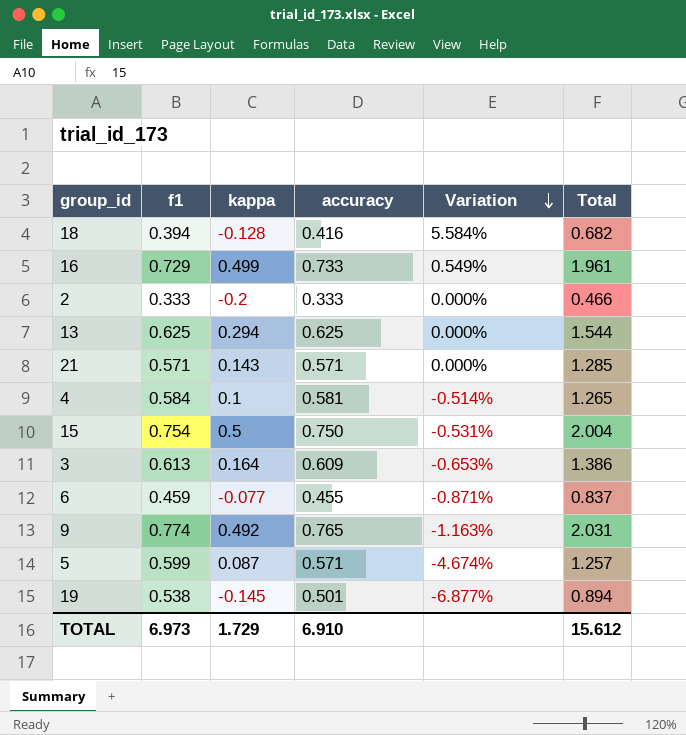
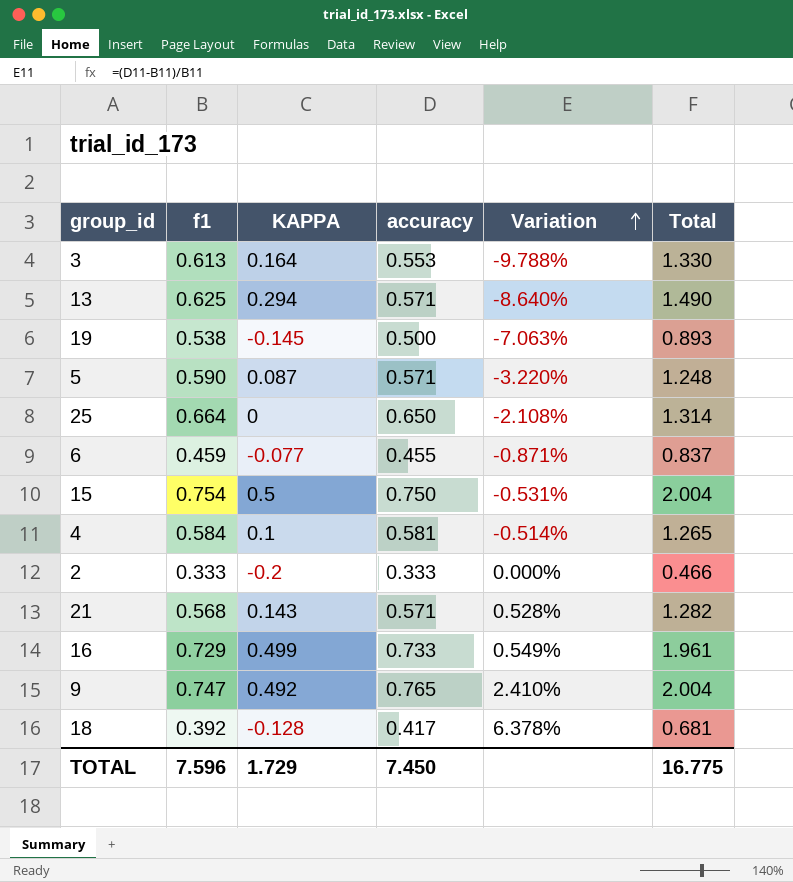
row order: Variation descending -> Variation ascending
column name: kappa -> KAPPA
3 | accuracy: 0.609 -> 0.553
3 | Variation: -0.653% -> -9.788%
3 | Total: 1.386 -> 1.330
13 | accuracy: 0.625 -> 0.571
13 | Variation: 0.000% -> -8.640%
13 | Total: 1.544 -> 1.490
19 | accuracy: 0.501 -> 0.500
19 | Variation: -6.877% -> -7.063%
19 | Total: 0.894 -> 0.893
5 | f1: 0.599 -> 0.590
5 | Variation: -4.674% -> -3.220%
5 | Total: 1.257 -> 1.248
row 25: none -> 0.664 | 0 | 0.650 | -2.108% | 1.314
21 | f1: 0.571 -> 0.568
21 | Variation: 0.000% -> 0.528%
21 | Total: 1.285 -> 1.282
9 | f1: 0.774 -> 0.747
9 | Variation: -1.163% -> 2.410%
9 | Total: 2.031 -> 2.004
18 | f1: 0.394 -> 0.392
18 | accuracy: 0.416 -> 0.417
18 | Variation: 5.584% -> 6.378%
18 | Total: 0.682 -> 0.681
TOTAL | f1: 6.973 -> 7.596
TOTAL | accuracy: 6.910 -> 7.450
TOTAL | Total: 15.612 -> 16.775

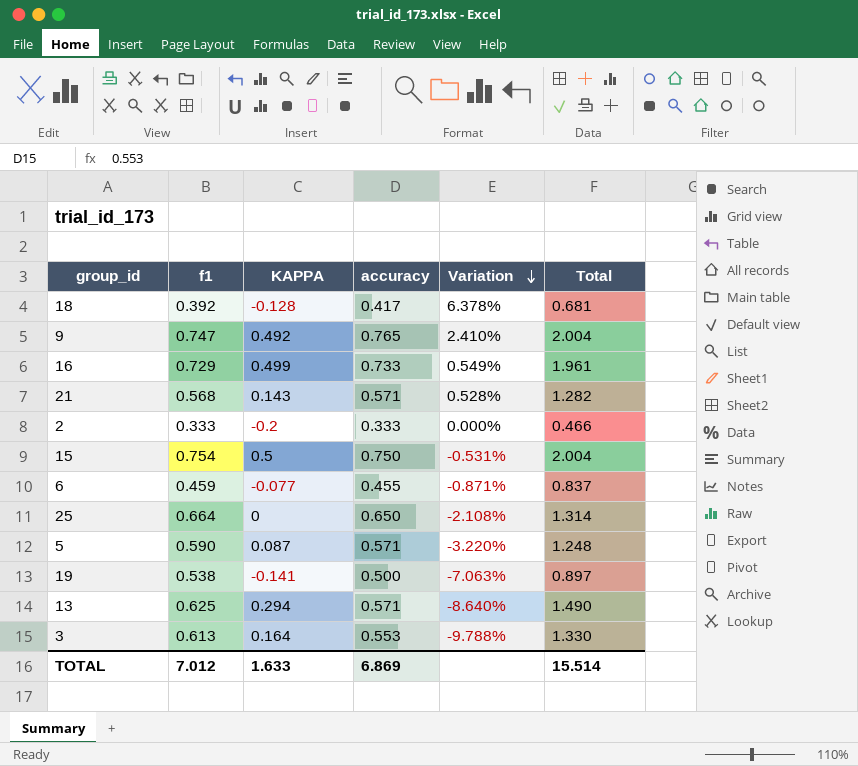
row order: Variation ascending -> Variation descending
row 4: 0.584 | 0.1 | 0.581 | -0.514% | 1.265 -> none
19 | KAPPA: -0.145 -> -0.141
19 | Total: 0.893 -> 0.897
TOTAL | f1: 7.596 -> 7.012
TOTAL | KAPPA: 1.729 -> 1.633
TOTAL | accuracy: 7.450 -> 6.869
TOTAL | Total: 16.775 -> 15.514

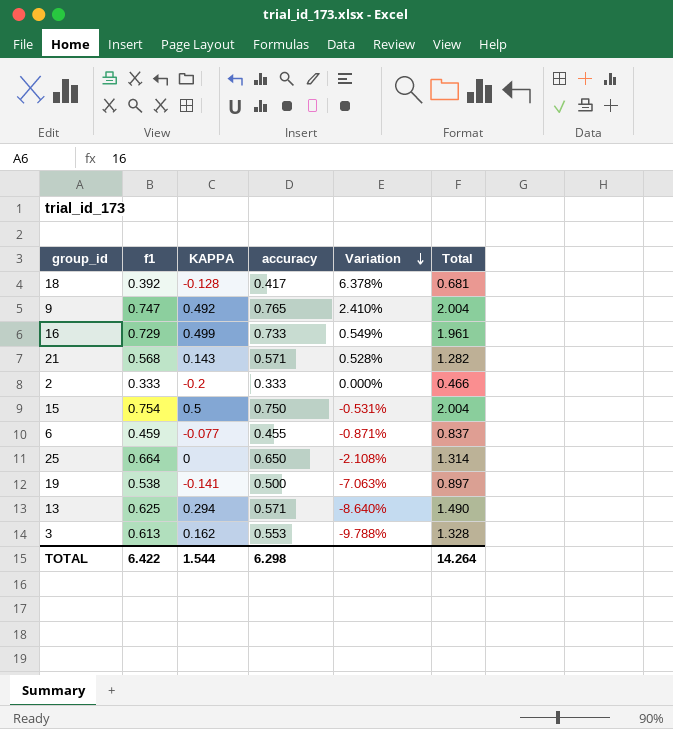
row 5: 0.590 | 0.087 | 0.571 | -3.220% | 1.248 -> none
3 | KAPPA: 0.164 -> 0.162
3 | Total: 1.330 -> 1.328
TOTAL | f1: 7.012 -> 6.422
TOTAL | KAPPA: 1.633 -> 1.544
TOTAL | accuracy: 6.869 -> 6.298
TOTAL | Total: 15.514 -> 14.264

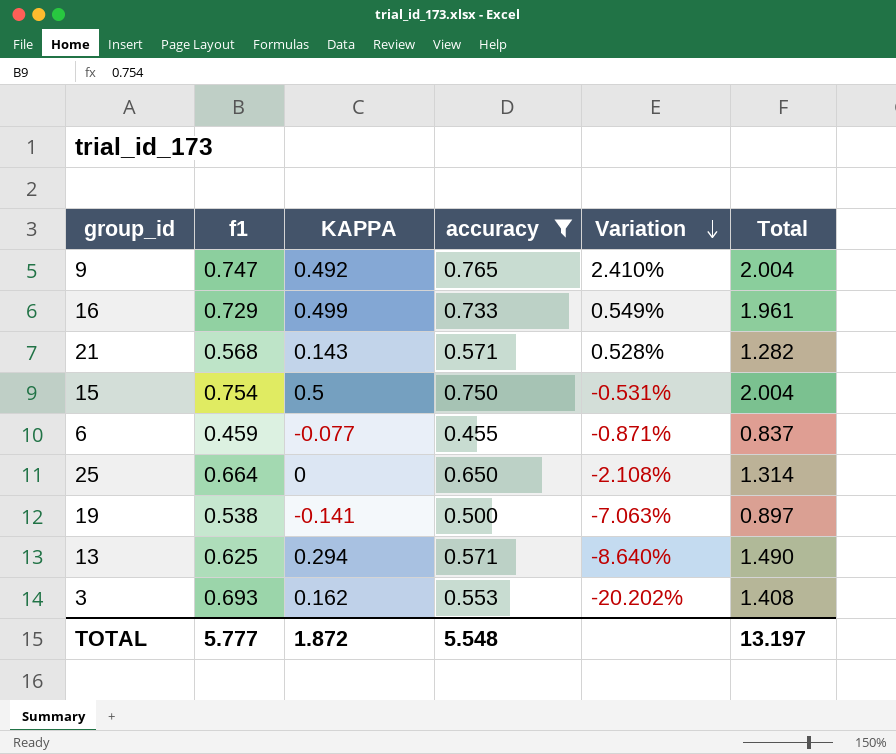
filter: none -> accuracy >= 0.455
3 | f1: 0.613 -> 0.693
3 | Variation: -9.788% -> -20.202%
3 | Total: 1.328 -> 1.408
TOTAL | f1: 6.422 -> 5.777
TOTAL | KAPPA: 1.544 -> 1.872
TOTAL | accuracy: 6.298 -> 5.548
TOTAL | Total: 14.264 -> 13.197

